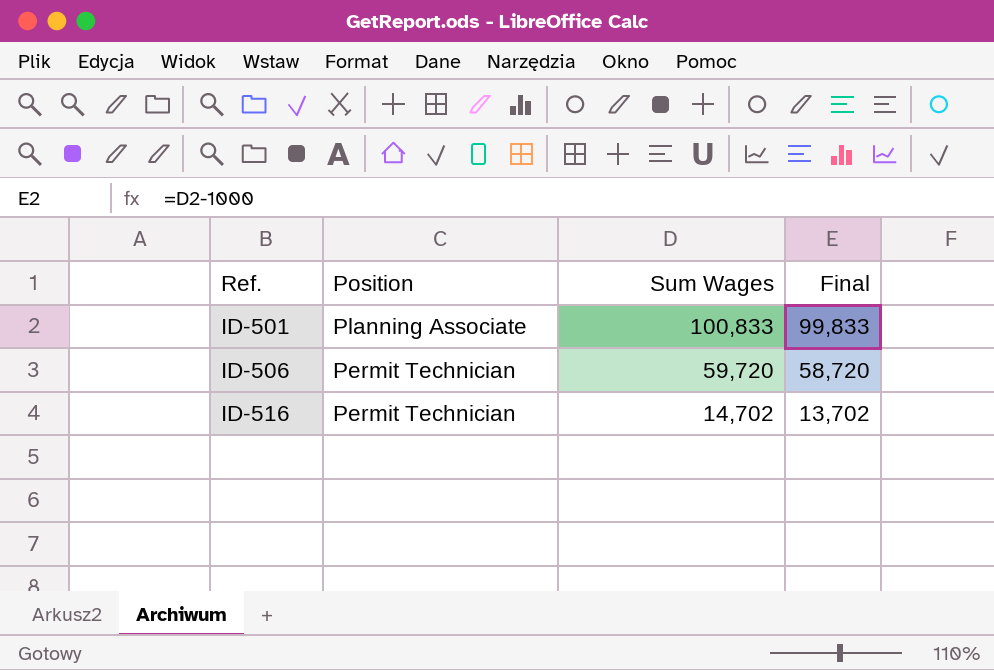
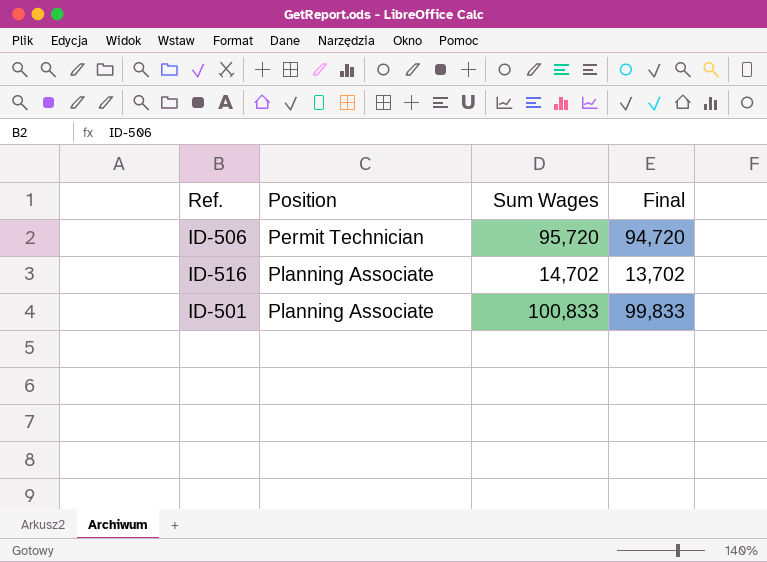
row order: Ref. ascending -> Position ascending
ID-506 | Sum Wages: 59,720 -> 95,720
ID-506 | Final: 58,720 -> 94,720
ID-516 | Position: Permit Technician -> Planning Associate

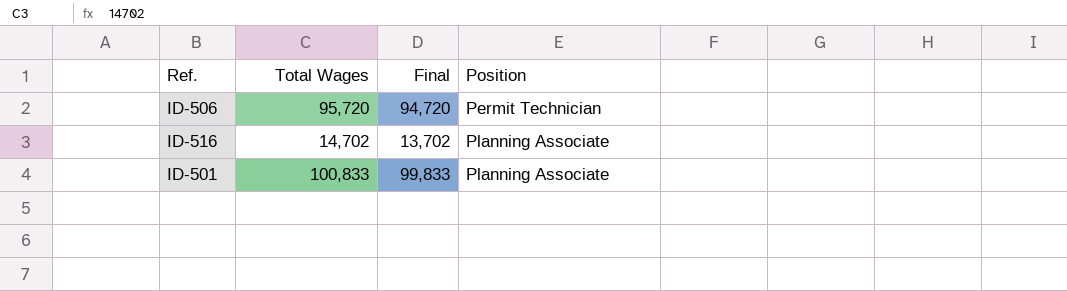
column name: Sum Wages -> Total Wages
column Position | position: 2 -> 4

